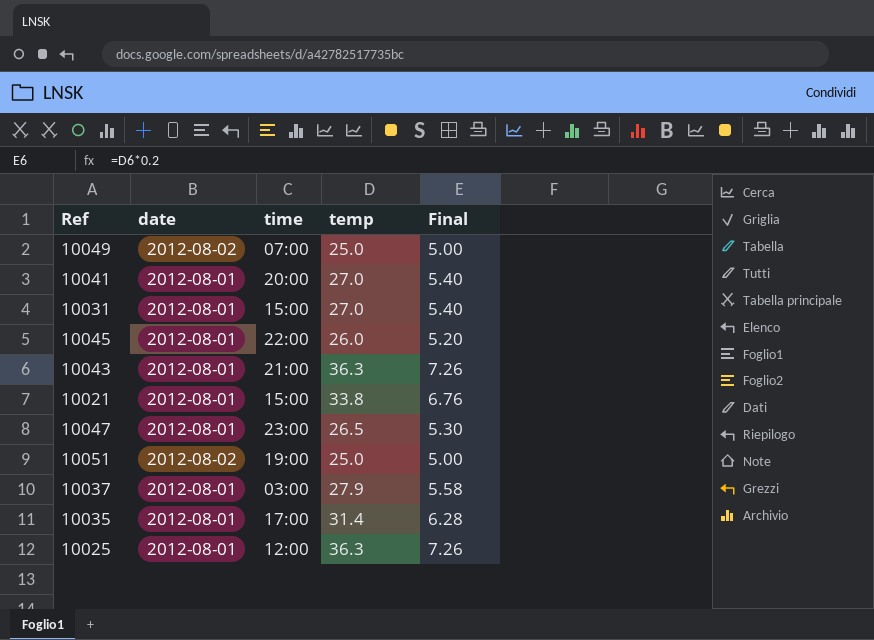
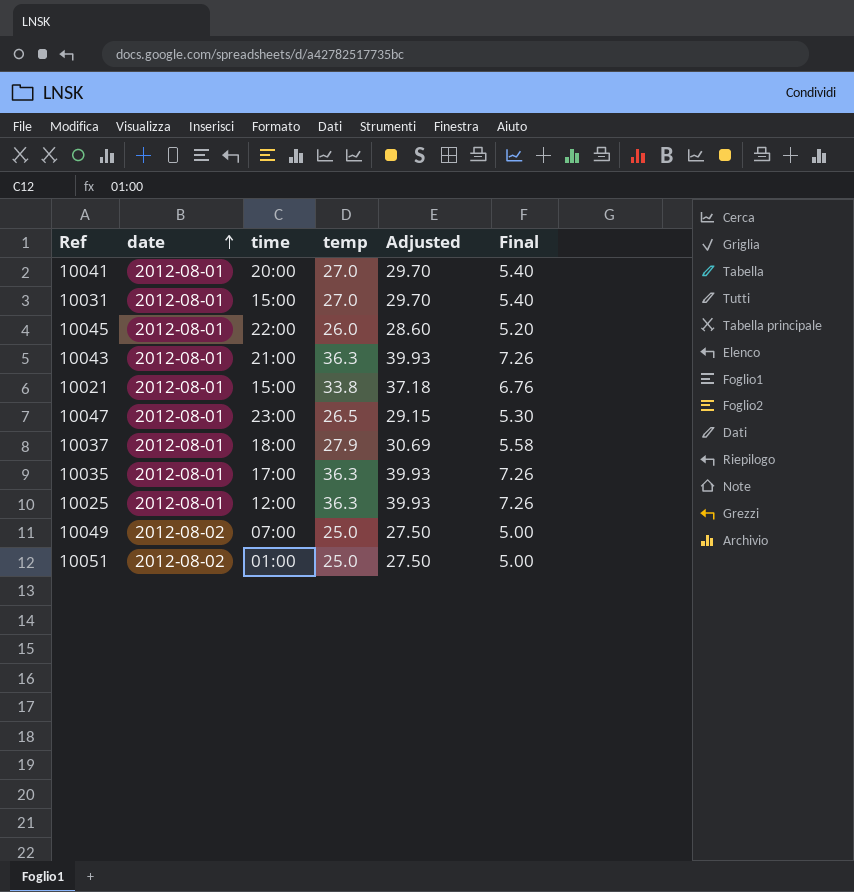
row order: none -> date ascending
column Adjusted | formula: none -> [temp] * 1.1
10037 | time: 03:00 -> 18:00
10035 | temp: 31.4 -> 36.3
10035 | Final: 6.28 -> 7.26
10051 | time: 19:00 -> 01:00

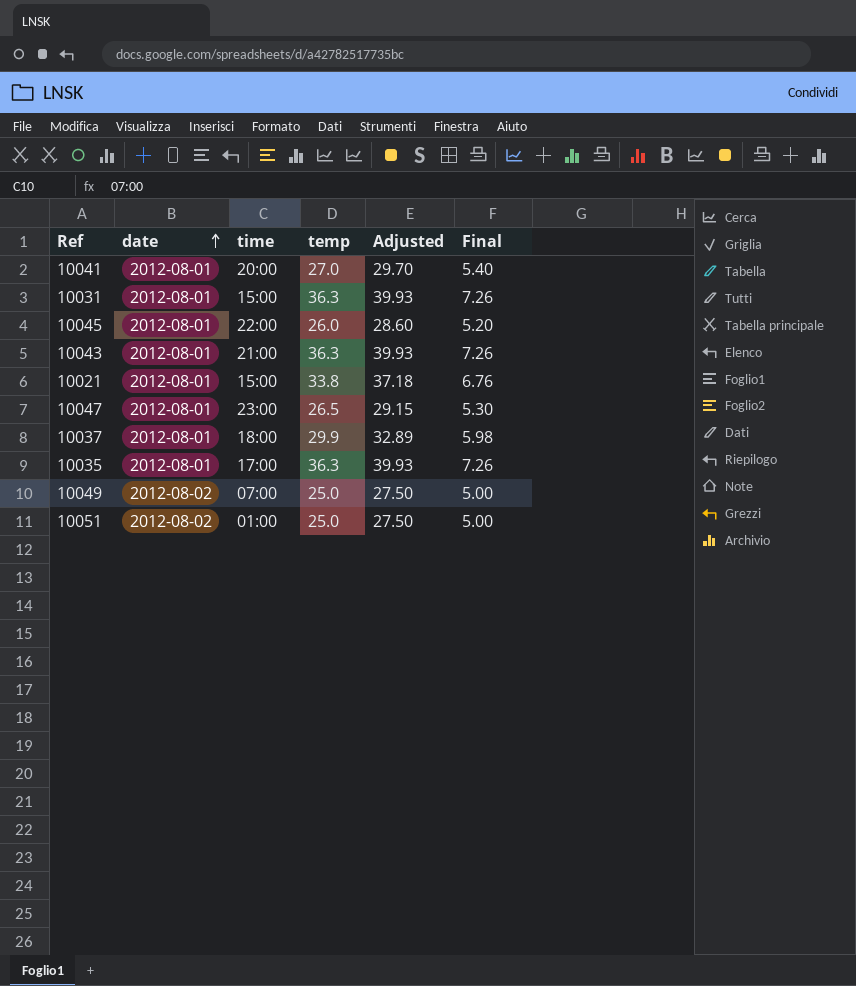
row 10025: 2012-08-01 | 12:00 | 36.3 | 39.93 | 7.26 -> none
10031 | temp: 27.0 -> 36.3
10031 | Adjusted: 29.70 -> 39.93
10031 | Final: 5.40 -> 7.26
10037 | temp: 27.9 -> 29.9
10037 | Adjusted: 30.69 -> 32.89
10037 | Final: 5.58 -> 5.98

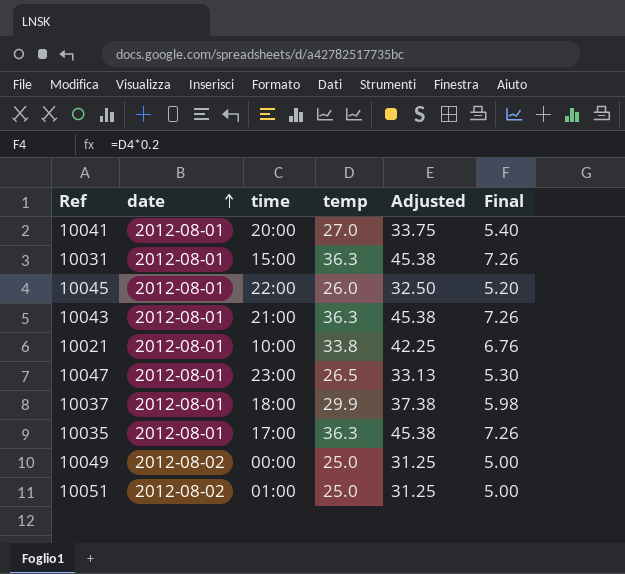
column Adjusted | formula: [temp] * 1.1 -> [temp] * 1.25
10021 | time: 15:00 -> 10:00
10049 | time: 07:00 -> 00:00

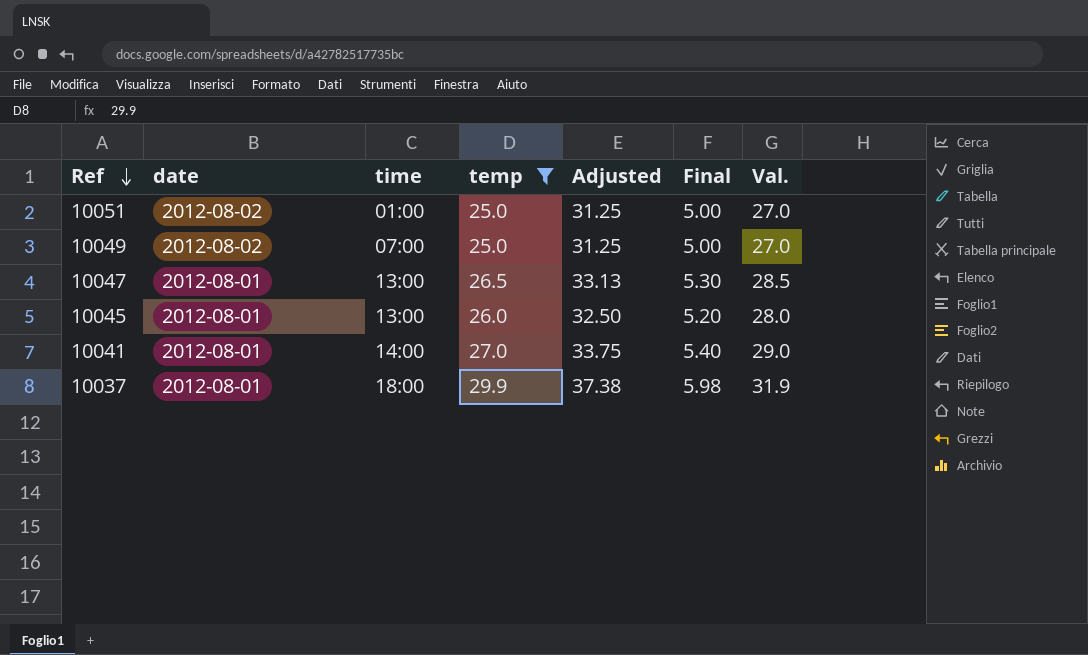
filter: none -> temp <= 29.9
row order: date ascending -> Ref descending
column Val. | formula: none -> [temp] + 2
10049 | time: 00:00 -> 07:00
10047 | time: 23:00 -> 13:00
10045 | time: 22:00 -> 13:00
10041 | time: 20:00 -> 14:00

